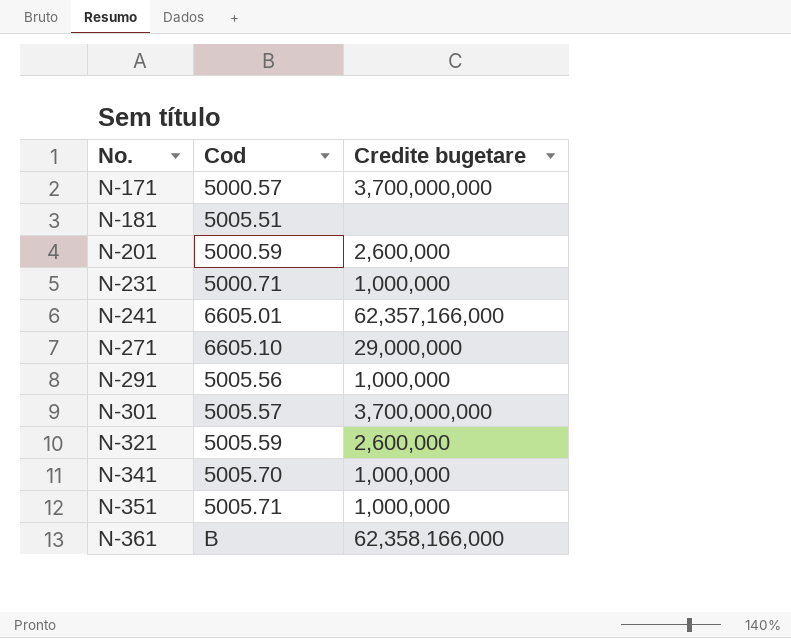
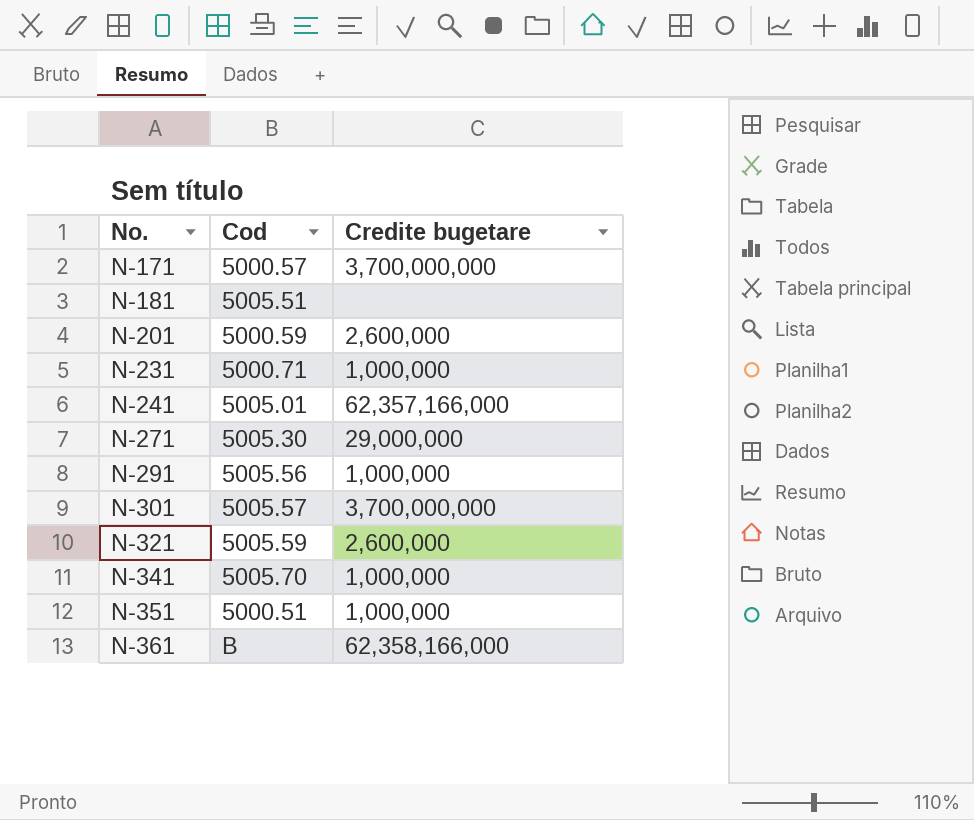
N-241 | Cod: 6605.01 -> 5005.01
N-271 | Cod: 6605.10 -> 5005.30
N-351 | Cod: 5005.71 -> 5000.51

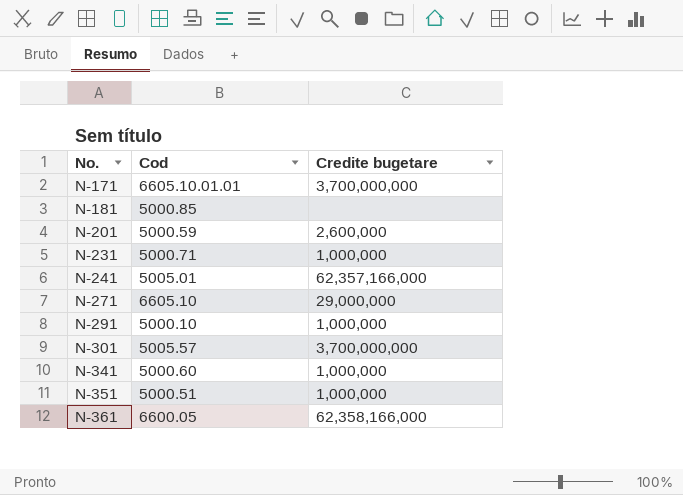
row N-321: 5005.59 | 2,600,000 -> none
N-171 | Cod: 5000.57 -> 6605.10.01.01
N-181 | Cod: 5005.51 -> 5000.85
N-271 | Cod: 5005.30 -> 6605.10
N-291 | Cod: 5005.56 -> 5000.10
N-341 | Cod: 5005.70 -> 5000.60
N-361 | Cod: B -> 6600.05

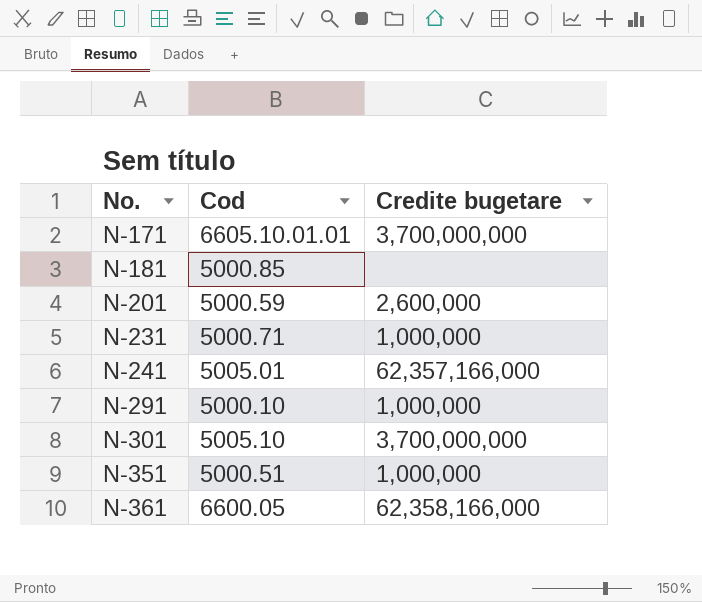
row N-271: 6605.10 | 29,000,000 -> none
row N-341: 5000.60 | 1,000,000 -> none
N-301 | Cod: 5005.57 -> 5005.10

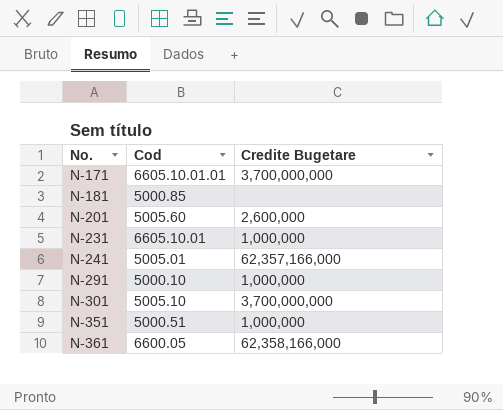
column name: Credite bugetare -> Credite Bugetare
N-201 | Cod: 5000.59 -> 5005.60
N-231 | Cod: 5000.71 -> 6605.10.01

